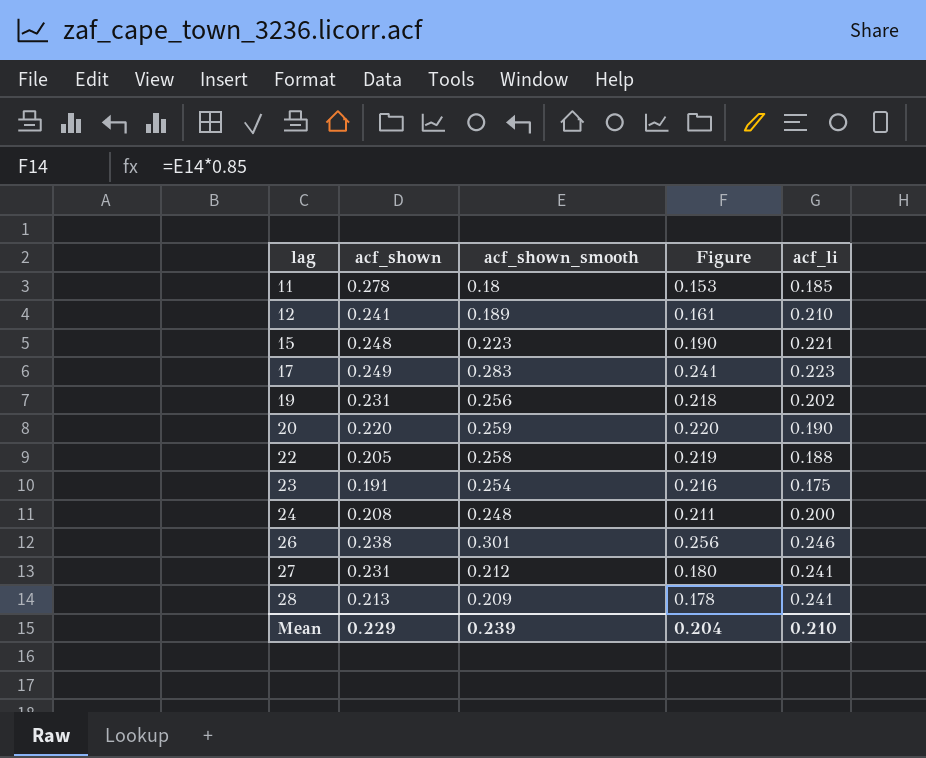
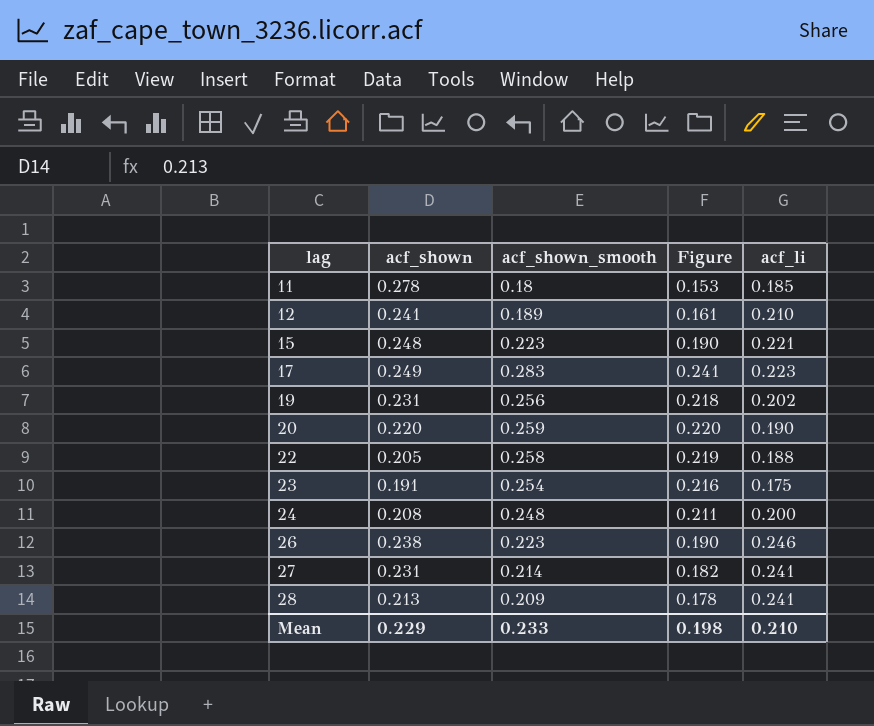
26 | acf_shown_smooth: 0.301 -> 0.223
26 | Figure: 0.256 -> 0.190
27 | acf_shown_smooth: 0.212 -> 0.214
27 | Figure: 0.180 -> 0.182
Mean | acf_shown_smooth: 0.239 -> 0.233
Mean | Figure: 0.204 -> 0.198

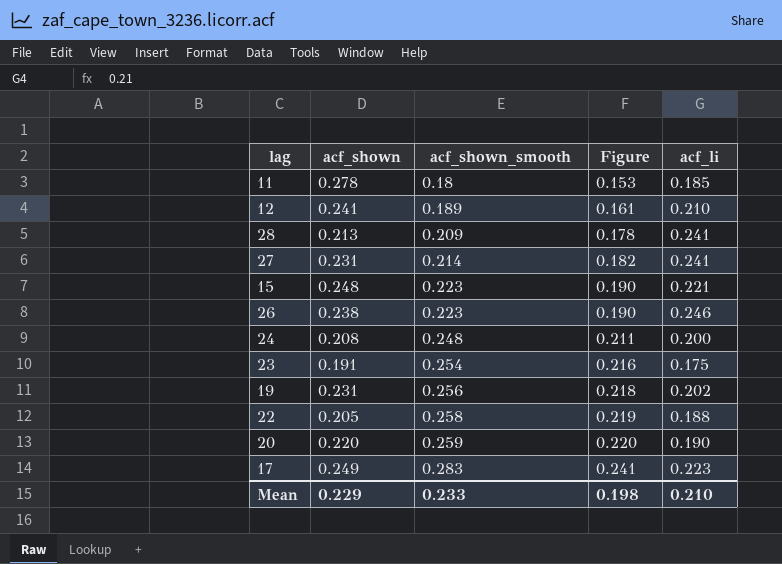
row order: lag ascending -> acf_shown_smooth ascending

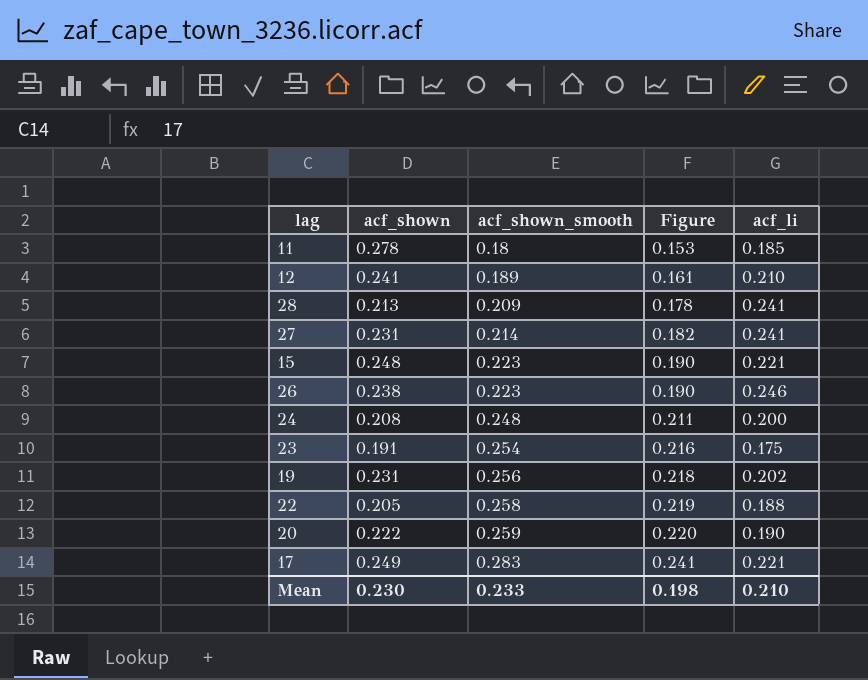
20 | acf_shown: 0.220 -> 0.222
17 | acf_li: 0.223 -> 0.221
Mean | acf_shown: 0.229 -> 0.230

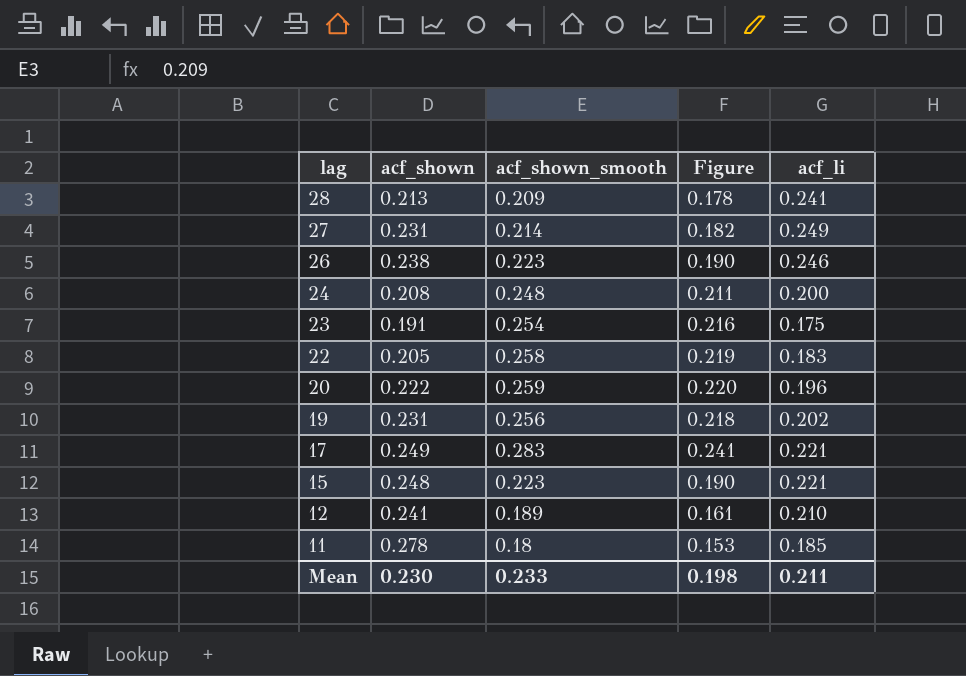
row order: acf_shown_smooth ascending -> lag descending
27 | acf_li: 0.241 -> 0.249
22 | acf_li: 0.188 -> 0.183
20 | acf_li: 0.190 -> 0.196
Mean | acf_li: 0.210 -> 0.211

